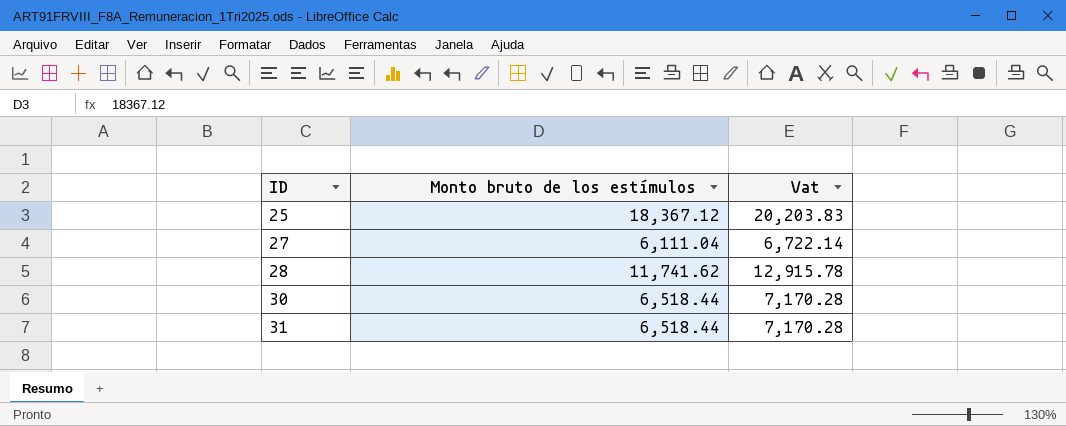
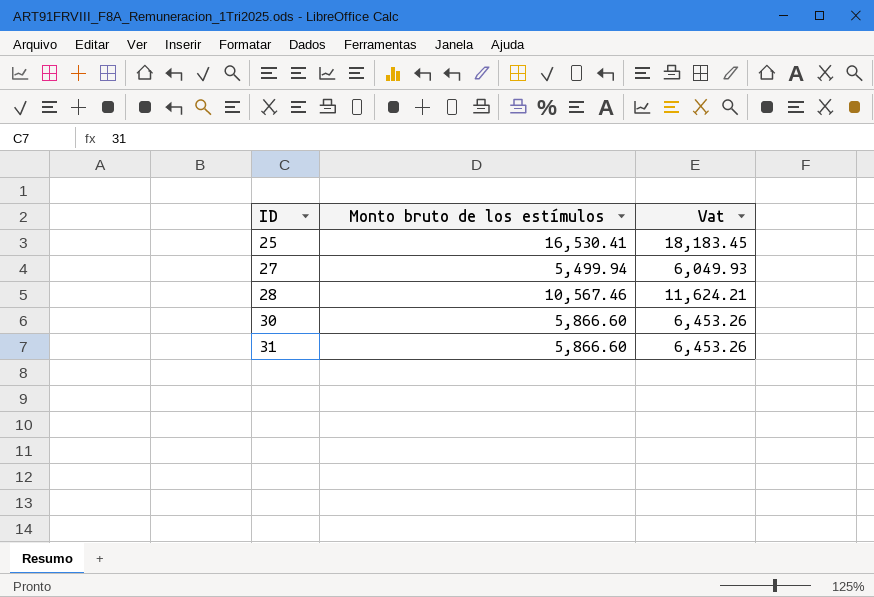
25 | Monto bruto de los estímulos: 18,367.12 -> 16,530.41
25 | Vat: 20,203.83 -> 18,183.45
27 | Monto bruto de los estímulos: 6,111.04 -> 5,499.94
27 | Vat: 6,722.14 -> 6,049.93
28 | Monto bruto de los estímulos: 11,741.62 -> 10,567.46
28 | Vat: 12,915.78 -> 11,624.21
30 | Monto bruto de los estímulos: 6,518.44 -> 5,866.60
30 | Vat: 7,170.28 -> 6,453.26
31 | Monto bruto de los estímulos: 6,518.44 -> 5,866.60
31 | Vat: 7,170.28 -> 6,453.26

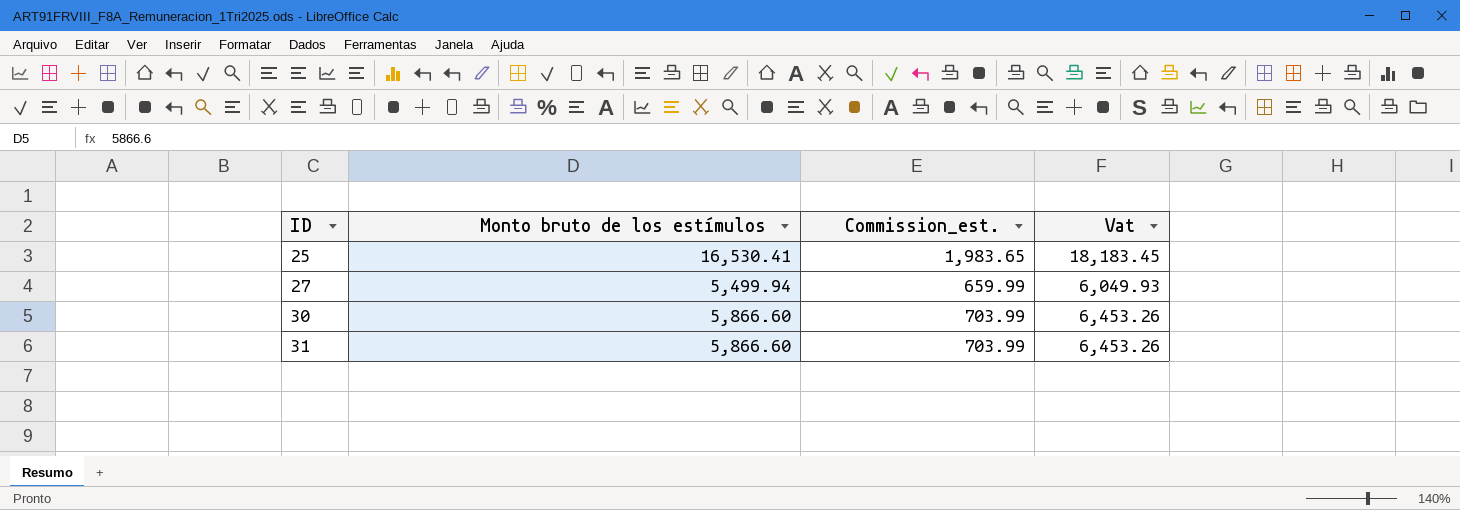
column Commission_est. | formula: none -> [Monto bruto de los estímulos] * 0.12
row 28: 10,567.46 | 11,624.21 -> none

